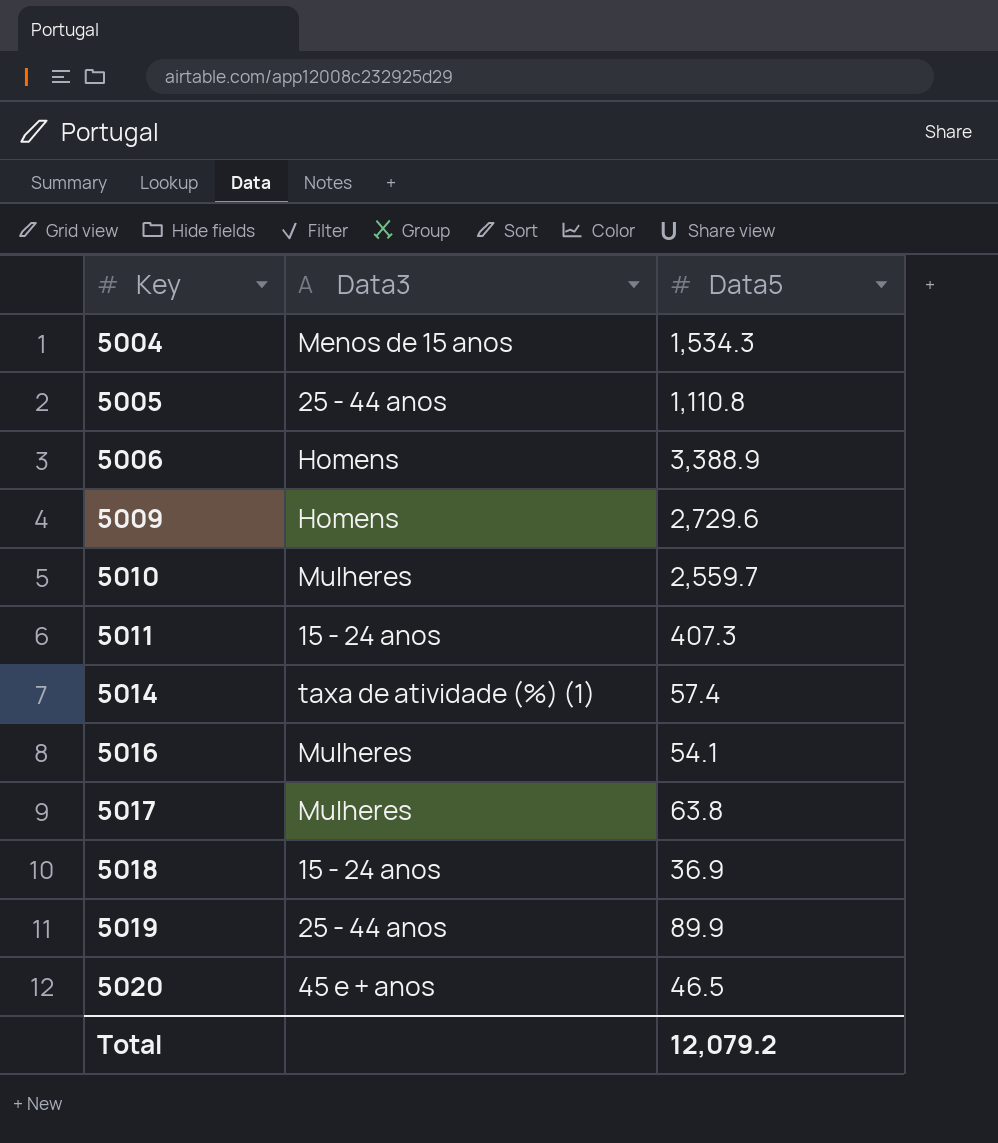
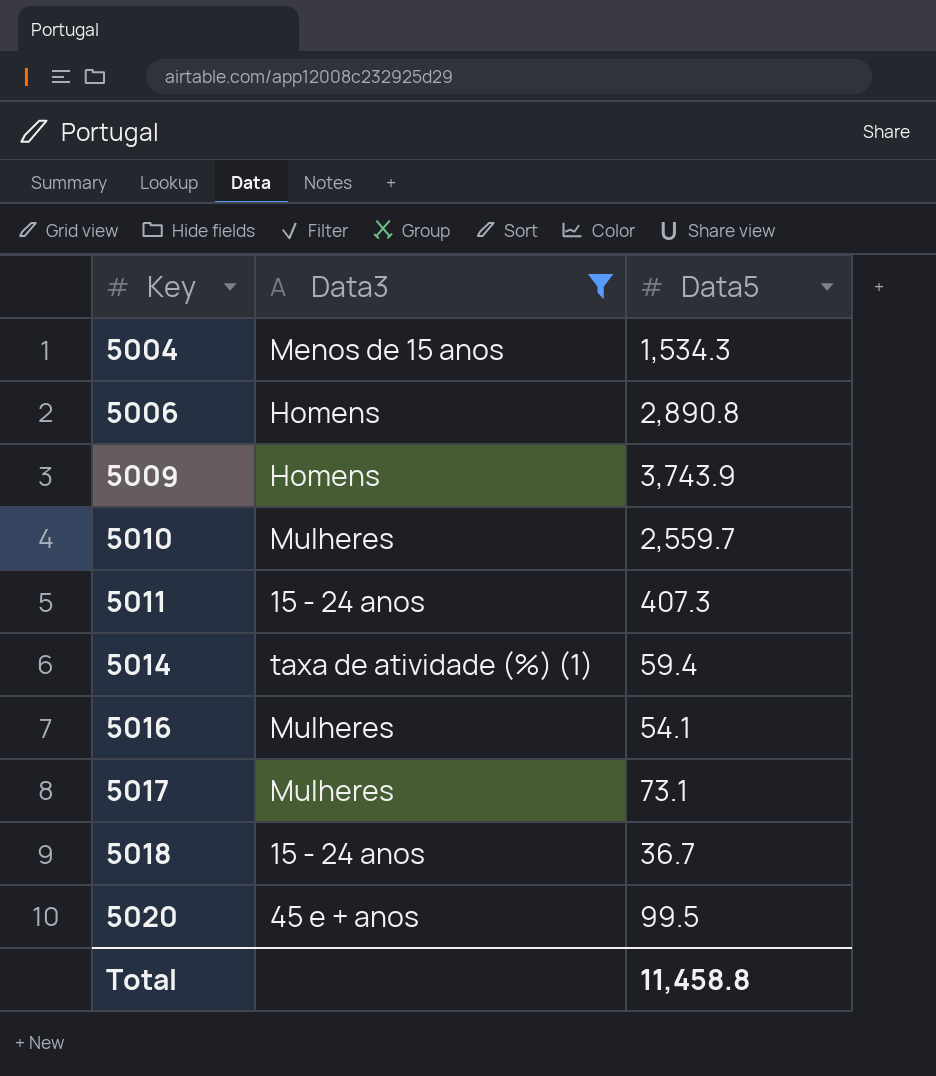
filter: none -> Data3 != 25 - 44 anos
5006 | Data5: 3,388.9 -> 2,890.8
5009 | Data5: 2,729.6 -> 3,743.9
5014 | Data5: 57.4 -> 59.4
5017 | Data5: 63.8 -> 73.1
5018 | Data5: 36.9 -> 36.7
5020 | Data5: 46.5 -> 99.5
Total | Data5: 12,079.2 -> 11,458.8

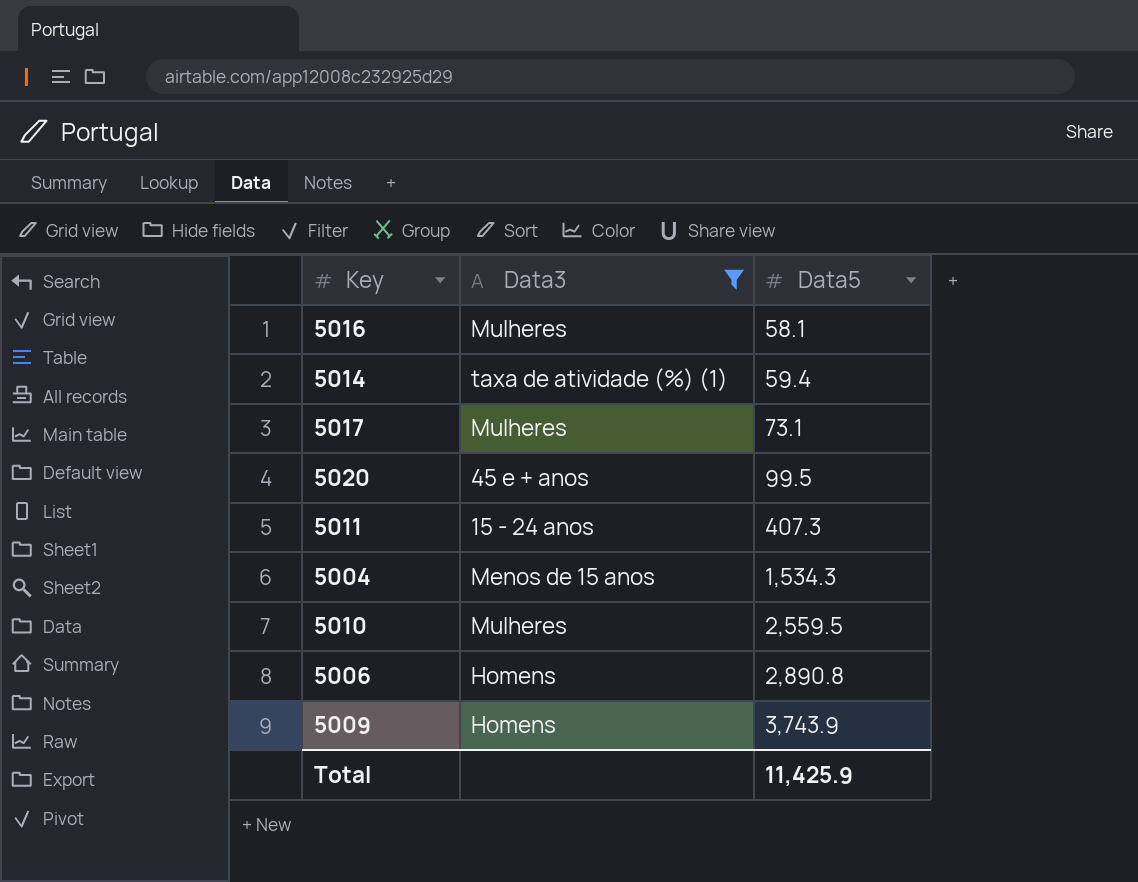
row order: Key ascending -> Data5 ascending
row 5018: 15 - 24 anos | 36.7 -> none
5016 | Data5: 54.1 -> 58.1
5010 | Data5: 2,559.7 -> 2,559.5
Total | Data5: 11,458.8 -> 11,425.9

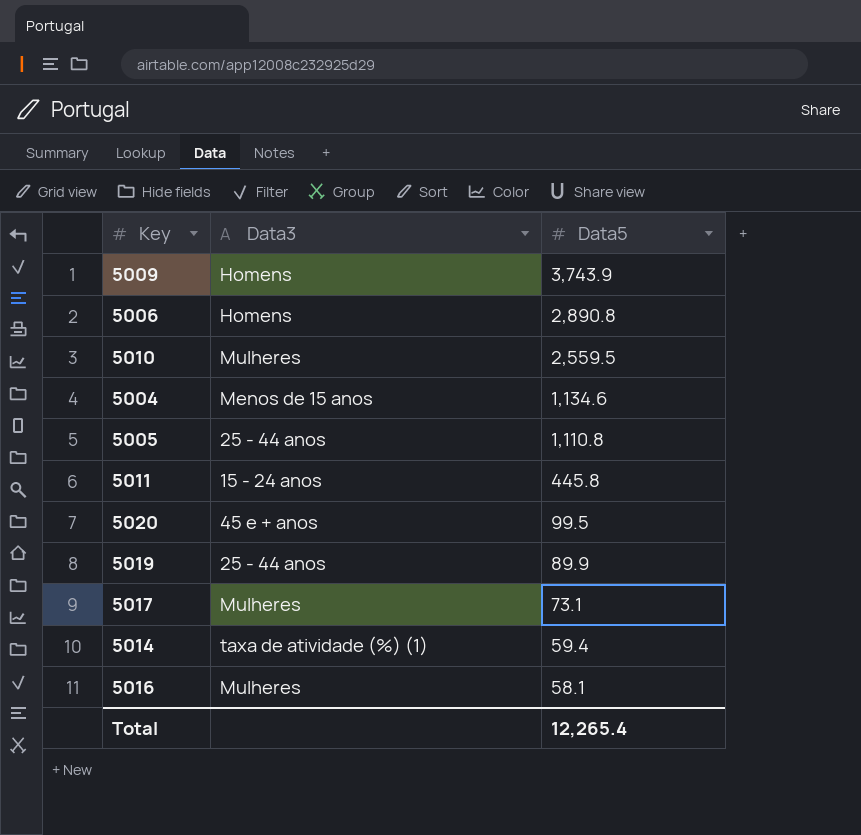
filter: Data3 != 25 - 44 anos -> none
row order: Data5 ascending -> Data5 descending
5004 | Data5: 1,534.3 -> 1,134.6
5011 | Data5: 407.3 -> 445.8
Total | Data5: 11,425.9 -> 12,265.4

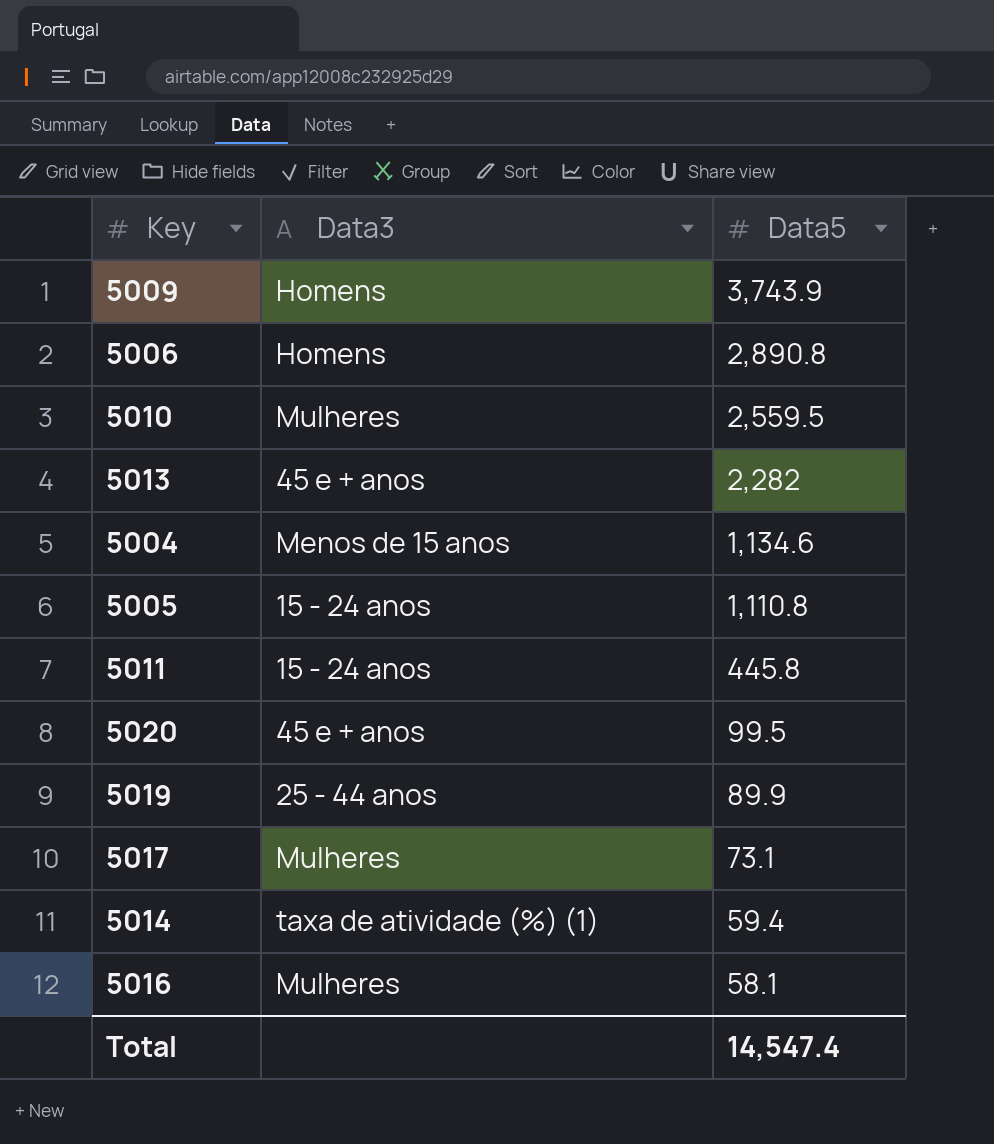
row 5013: none -> 45 e + anos | 2,282
5005 | Data3: 25 - 44 anos -> 15 - 24 anos
Total | Data5: 12,265.4 -> 14,547.4

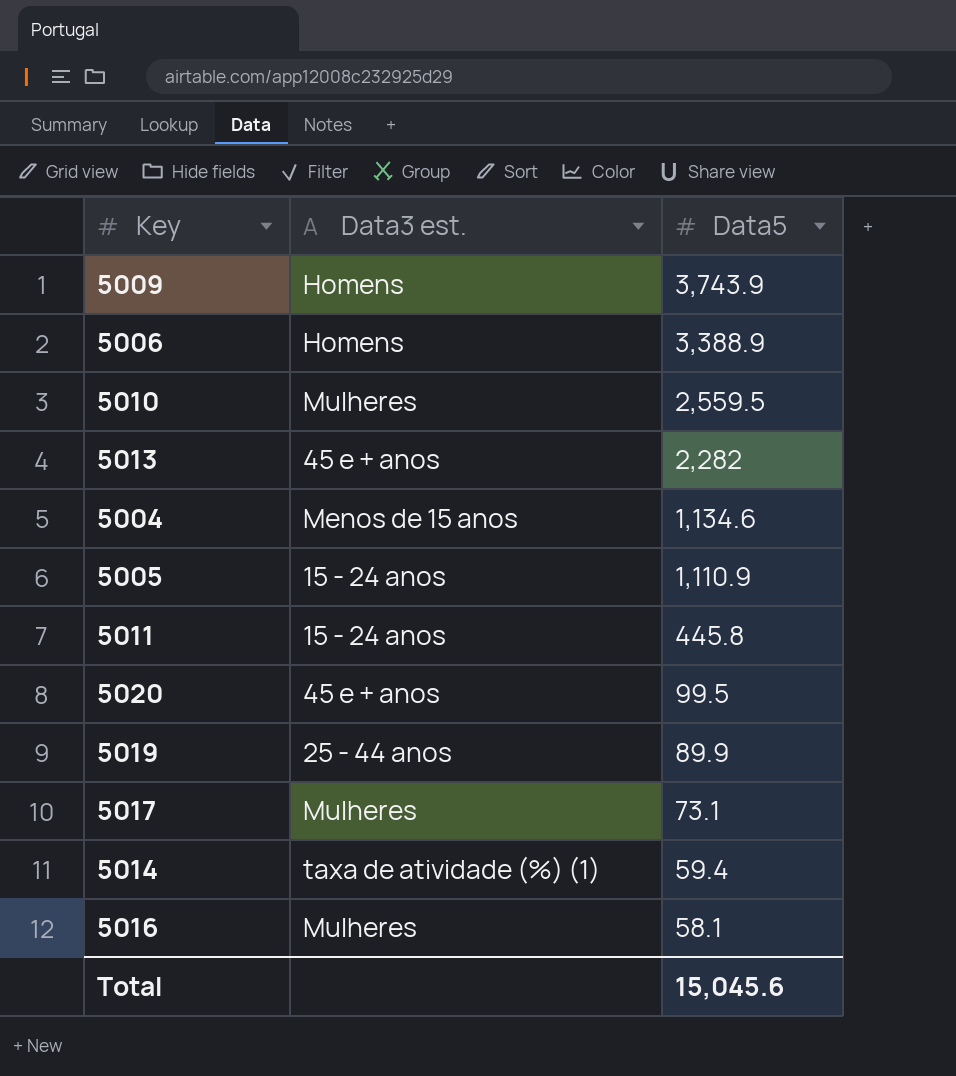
column name: Data3 -> Data3 est.
5006 | Data5: 2,890.8 -> 3,388.9
5005 | Data5: 1,110.8 -> 1,110.9
Total | Data5: 14,547.4 -> 15,045.6

